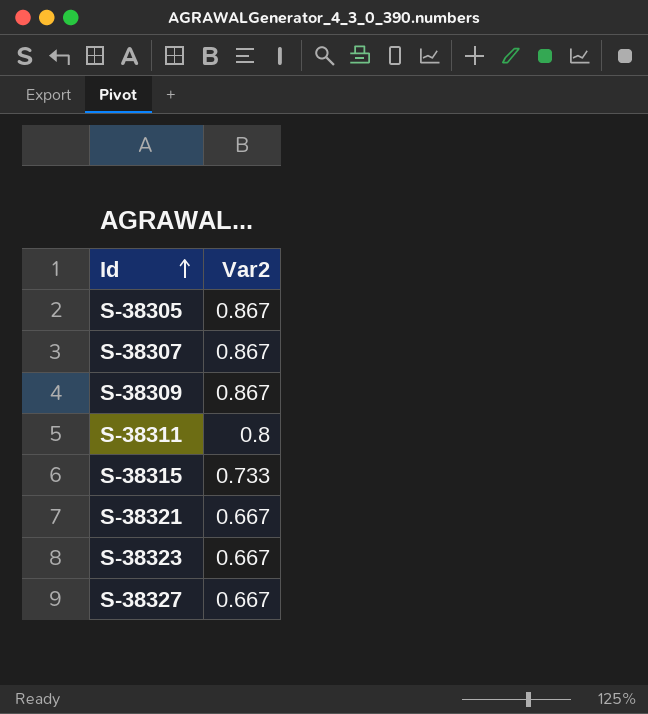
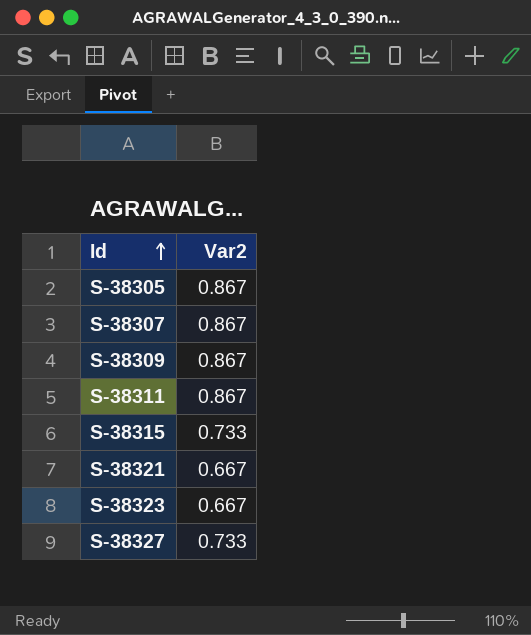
S-38311 | Var2: 0.8 -> 0.867
S-38327 | Var2: 0.667 -> 0.733

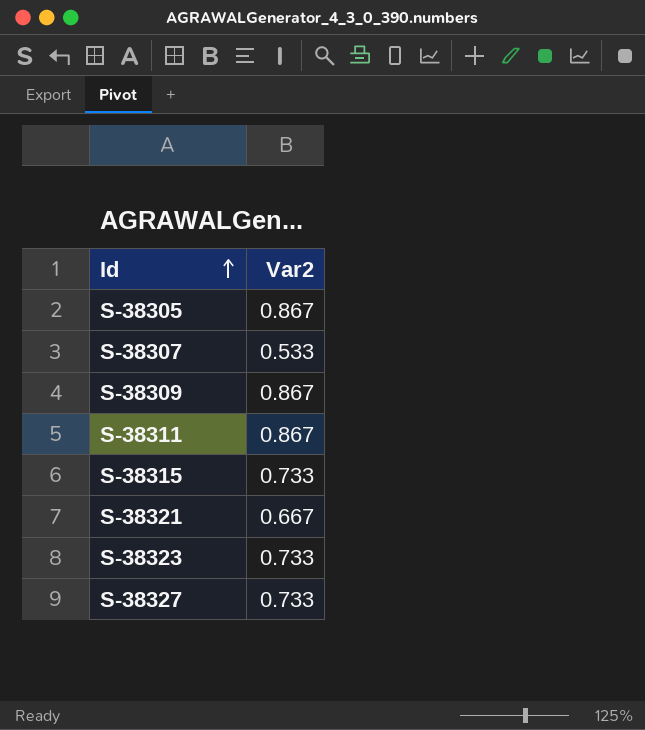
S-38307 | Var2: 0.867 -> 0.533
S-38323 | Var2: 0.667 -> 0.733

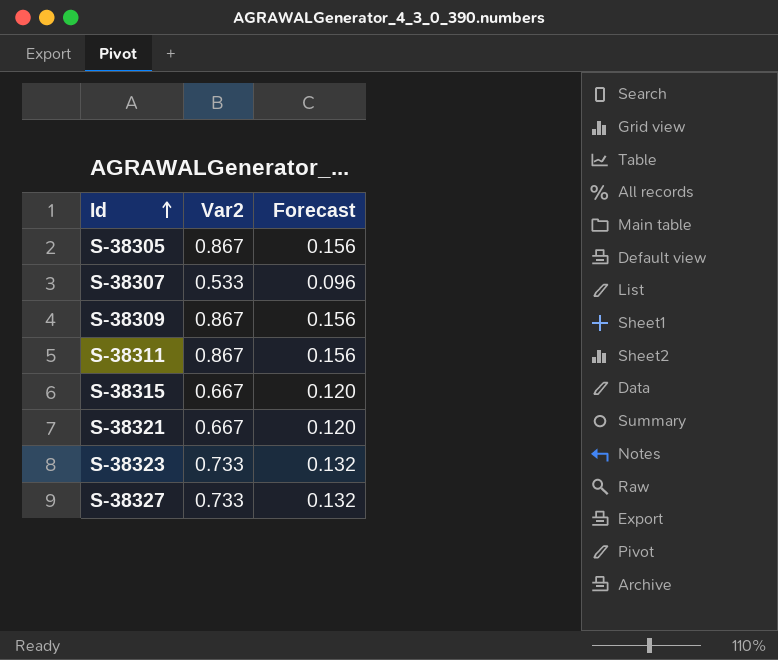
column Forecast | formula: none -> [Var2] * 0.18
S-38315 | Var2: 0.733 -> 0.667

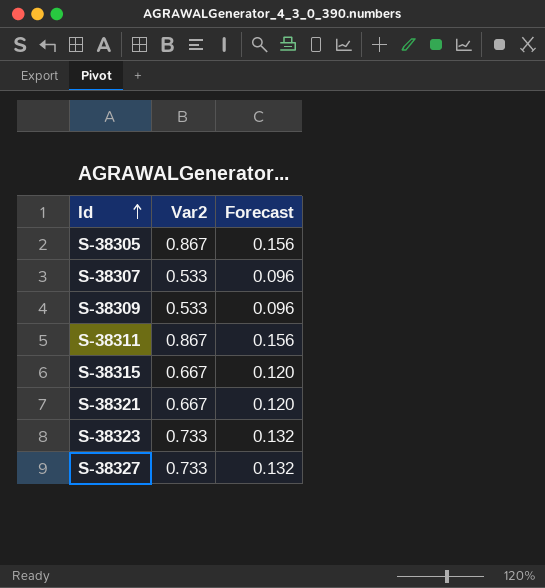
S-38309 | Var2: 0.867 -> 0.533
S-38309 | Forecast: 0.156 -> 0.096

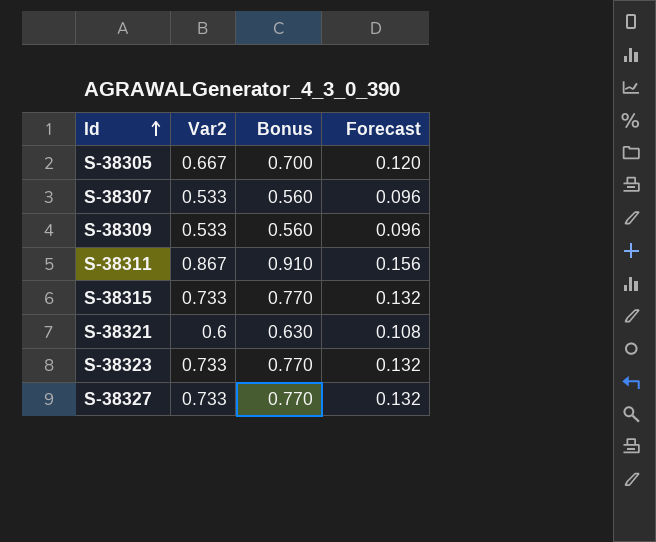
column Bonus | formula: none -> [Var2] * 1.05
S-38305 | Var2: 0.867 -> 0.667
S-38305 | Forecast: 0.156 -> 0.120
S-38315 | Var2: 0.667 -> 0.733
S-38315 | Forecast: 0.120 -> 0.132
S-38321 | Var2: 0.667 -> 0.6
S-38321 | Forecast: 0.120 -> 0.108

